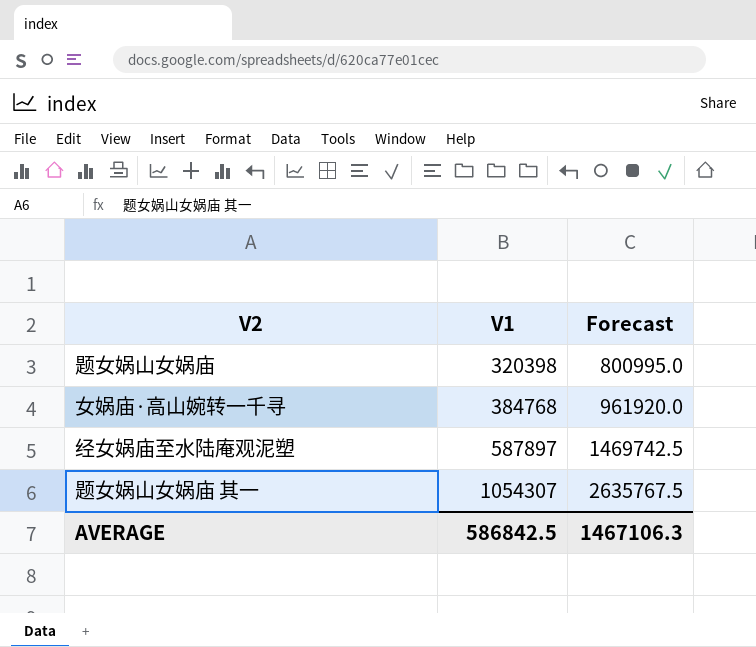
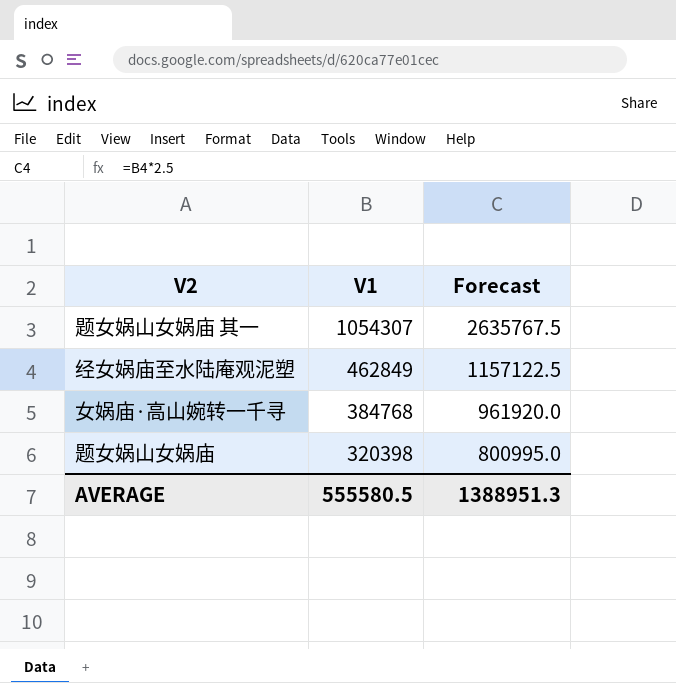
row order: V1 ascending -> V1 descending
经女娲庙至水陆庵观泥塑 | V1: 587897 -> 462849
经女娲庙至水陆庵观泥塑 | Forecast: 1469742.5 -> 1157122.5
AVERAGE | V1: 586842.5 -> 555580.5
AVERAGE | Forecast: 1467106.3 -> 1388951.3

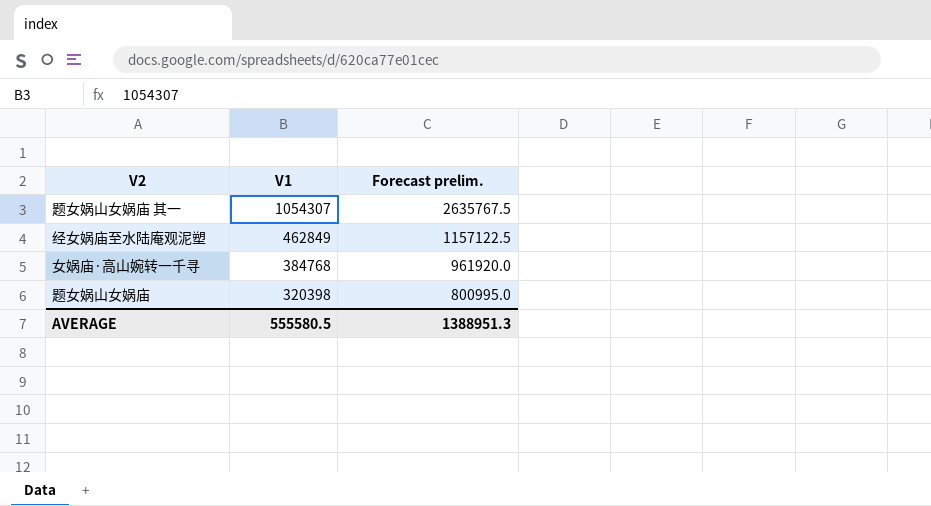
column name: Forecast -> Forecast prelim.

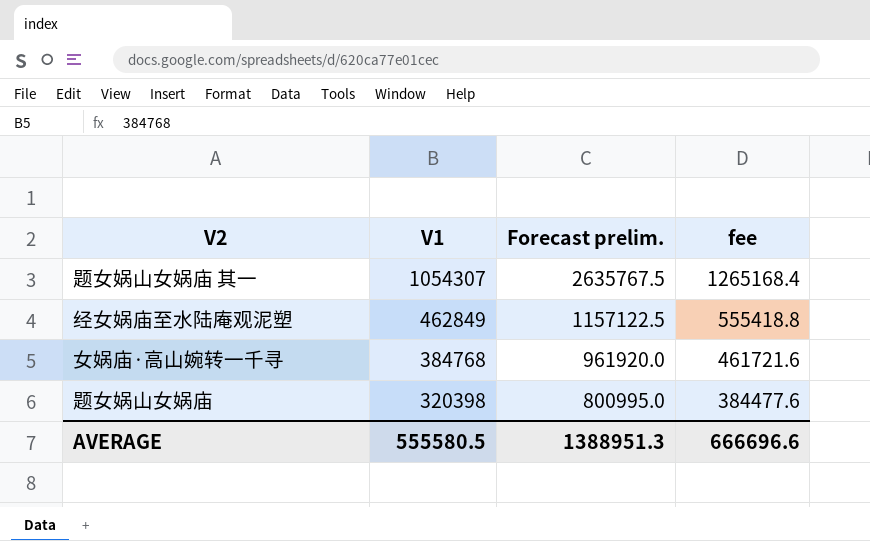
column fee | formula: none -> [V1] * 1.2

